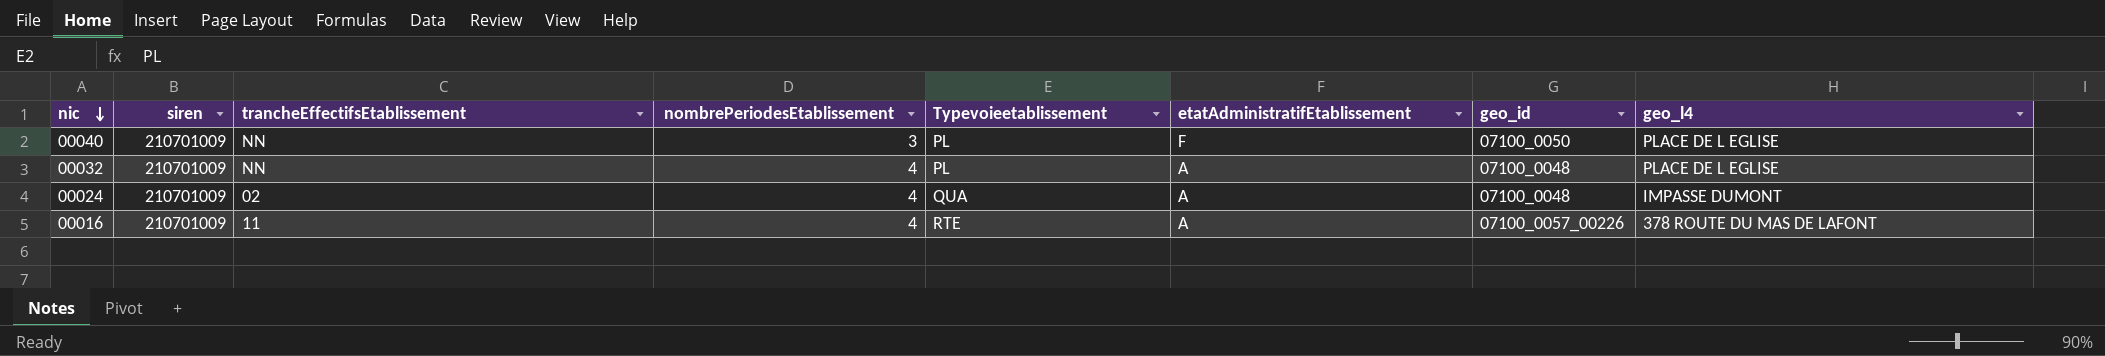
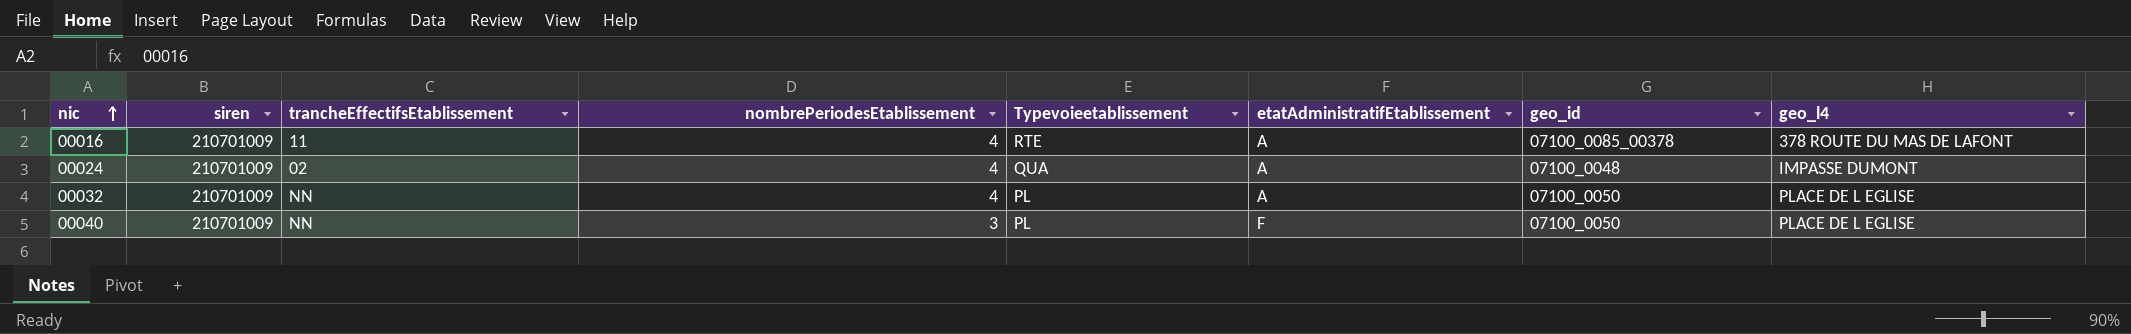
row order: nic descending -> nic ascending
00016 | geo_id: 07100_0057_00226 -> 07100_0085_00378
00032 | geo_id: 07100_0048 -> 07100_0050

